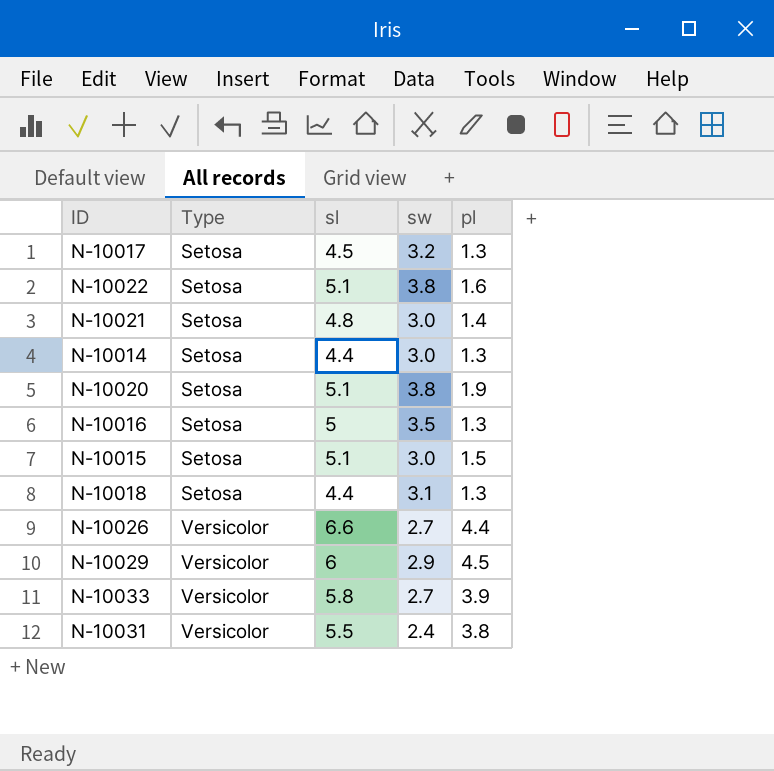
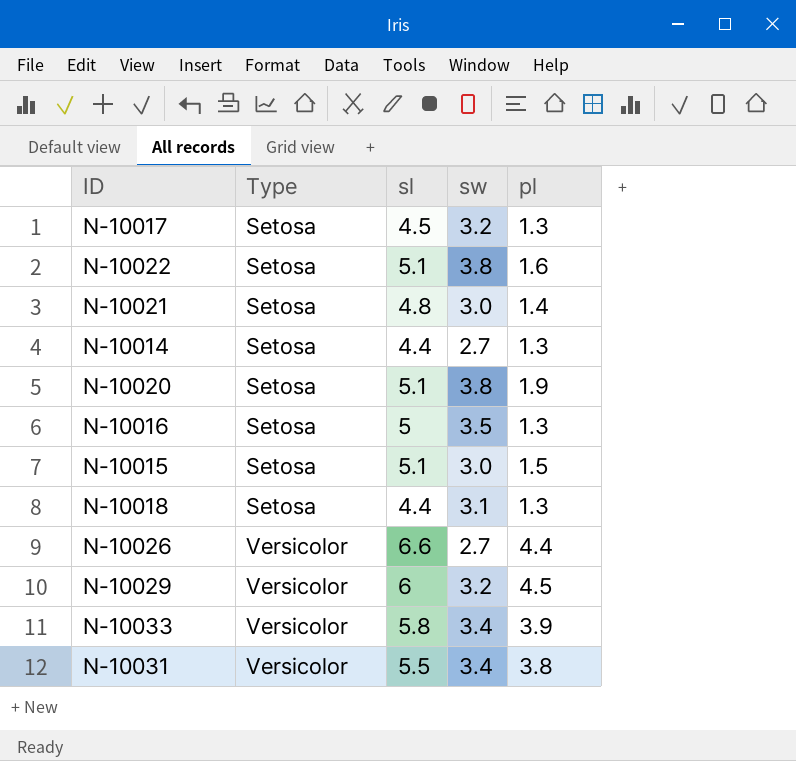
N-10014 | sw: 3.0 -> 2.7
N-10029 | sw: 2.9 -> 3.2
N-10033 | sw: 2.7 -> 3.4
N-10031 | sw: 2.4 -> 3.4

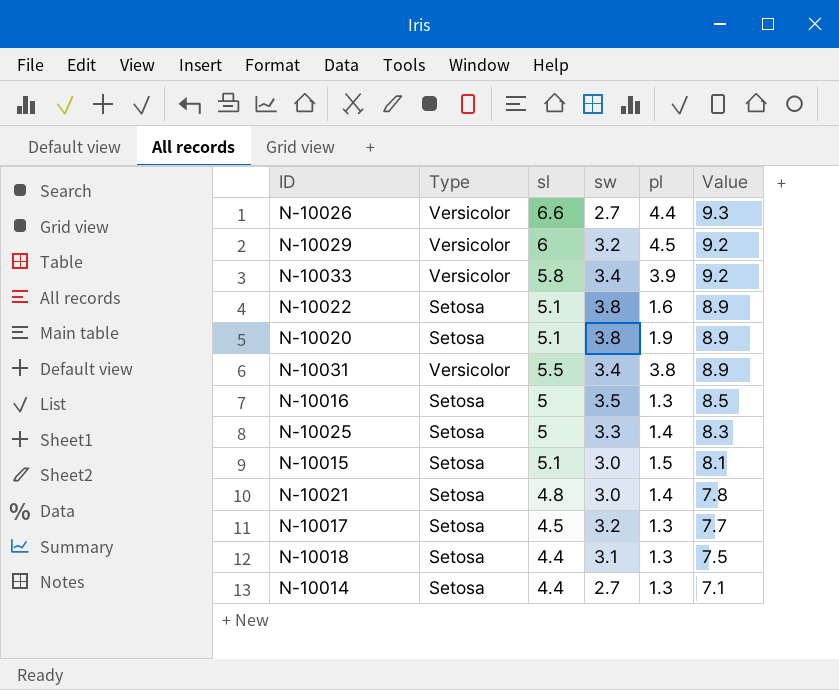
row order: Type ascending -> Value descending
column Value | formula: none -> [sl] + [sw]
row N-10025: none -> Setosa | 5 | 3.3 | 1.4 | 8.3

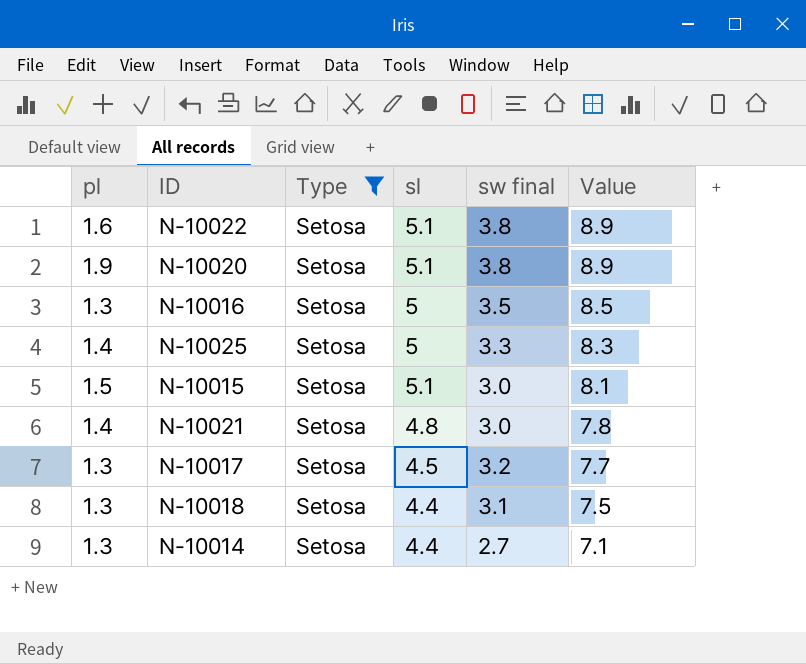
filter: none -> Type = Setosa
column pl | position: 5 -> 1
column name: sw -> sw final

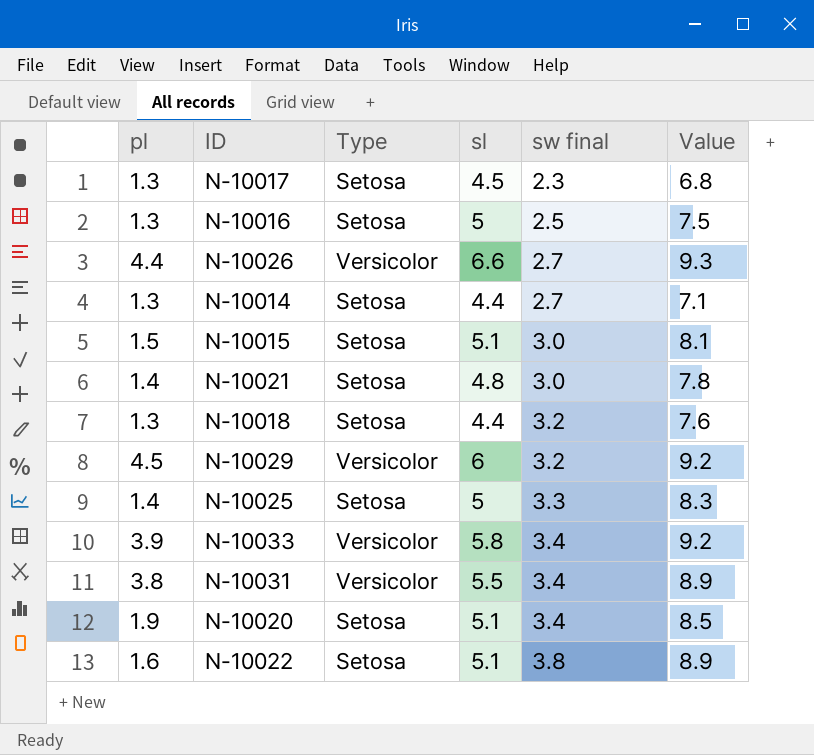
filter: Type = Setosa -> none
row order: Value descending -> sw final ascending
N-10017 | sw final: 3.2 -> 2.3
N-10017 | Value: 7.7 -> 6.8
N-10016 | sw final: 3.5 -> 2.5
N-10016 | Value: 8.5 -> 7.5
N-10018 | sw final: 3.1 -> 3.2
N-10018 | Value: 7.5 -> 7.6
N-10020 | sw final: 3.8 -> 3.4
N-10020 | Value: 8.9 -> 8.5

